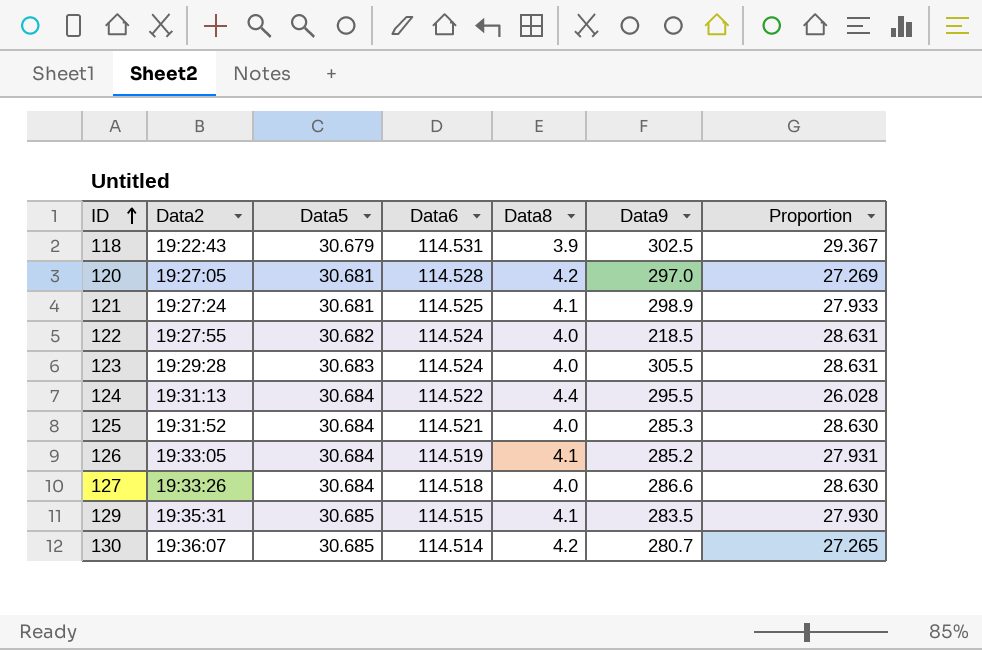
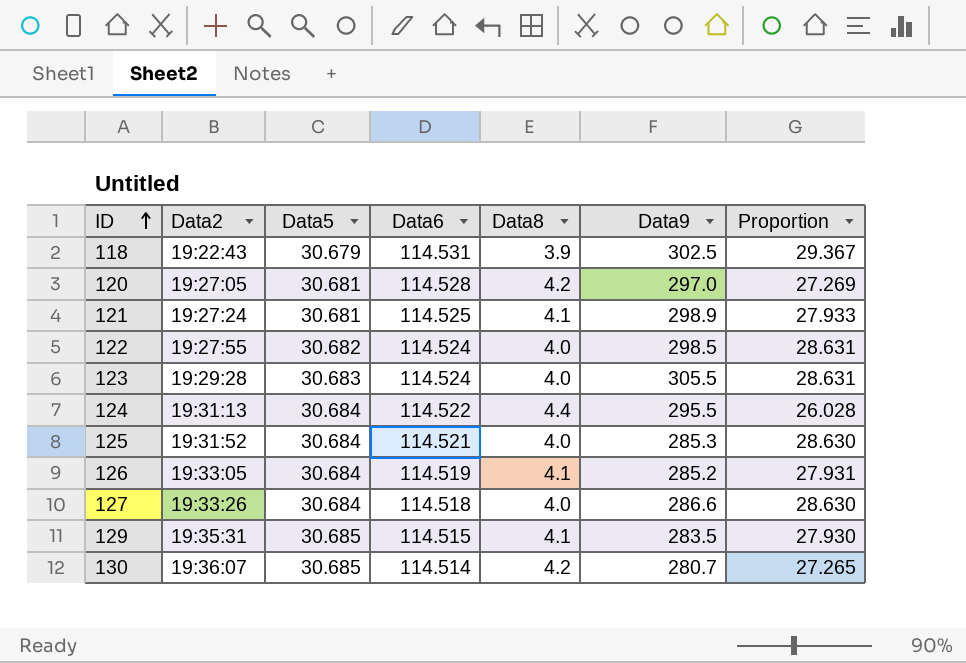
122 | Data9: 218.5 -> 298.5

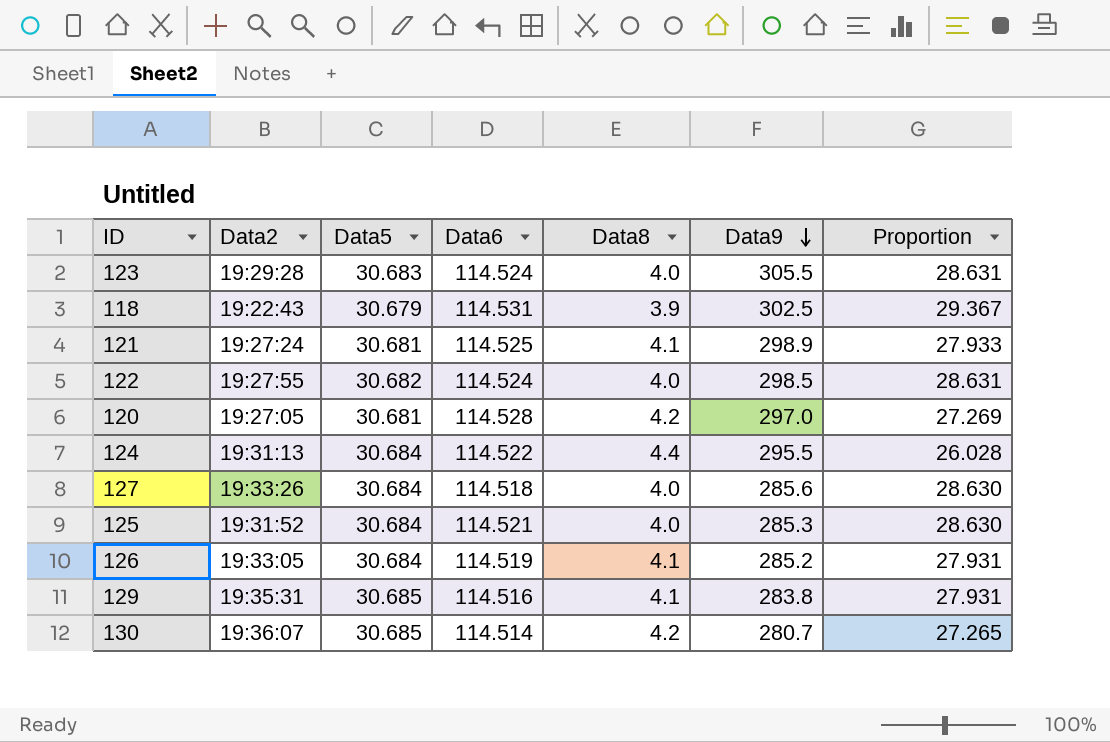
row order: ID ascending -> Data9 descending
127 | Data9: 286.6 -> 285.6
129 | Data6: 114.515 -> 114.516
129 | Data9: 283.5 -> 283.8
129 | Proportion: 27.930 -> 27.931

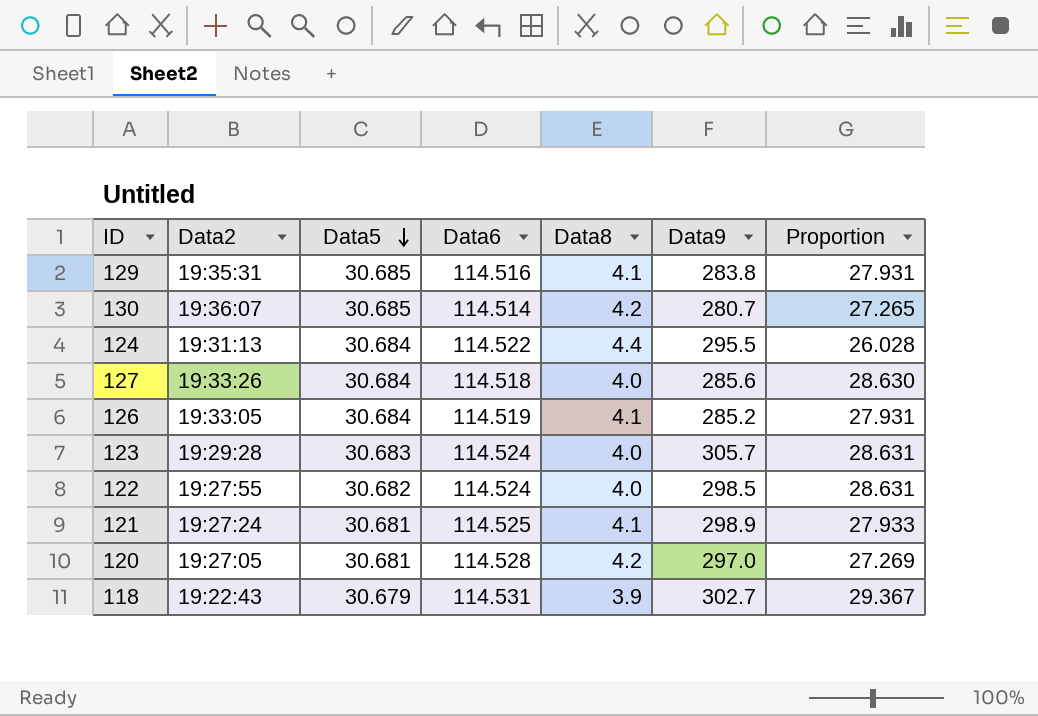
row order: Data9 descending -> Data5 descending
row 125: 19:31:52 | 30.684 | 114.521 | 4.0 | 285.3 | 28.630 -> none
123 | Data9: 305.5 -> 305.7
118 | Data9: 302.5 -> 302.7

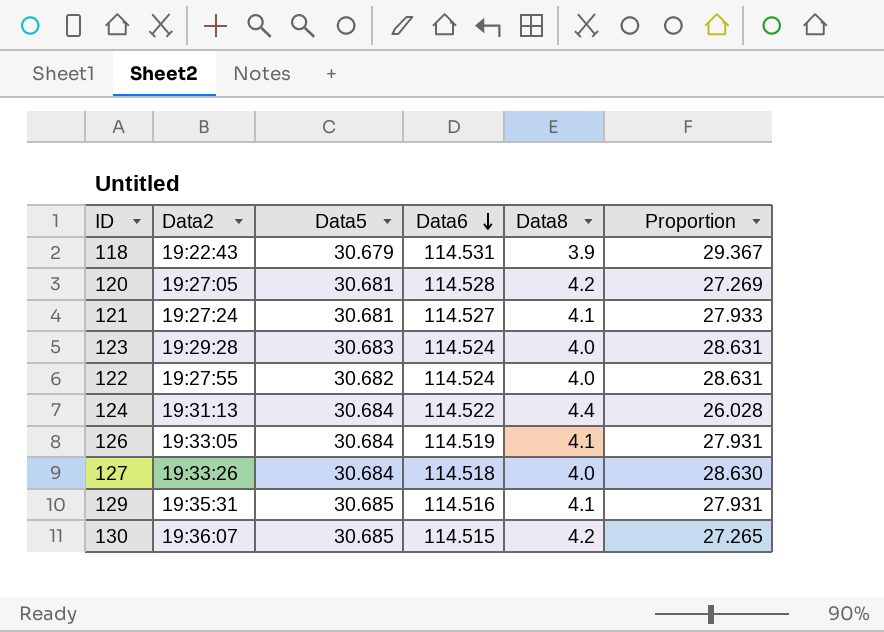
row order: Data5 descending -> Data6 descending
column Data9 | position: 6 -> none
121 | Data6: 114.525 -> 114.527
130 | Data6: 114.514 -> 114.515

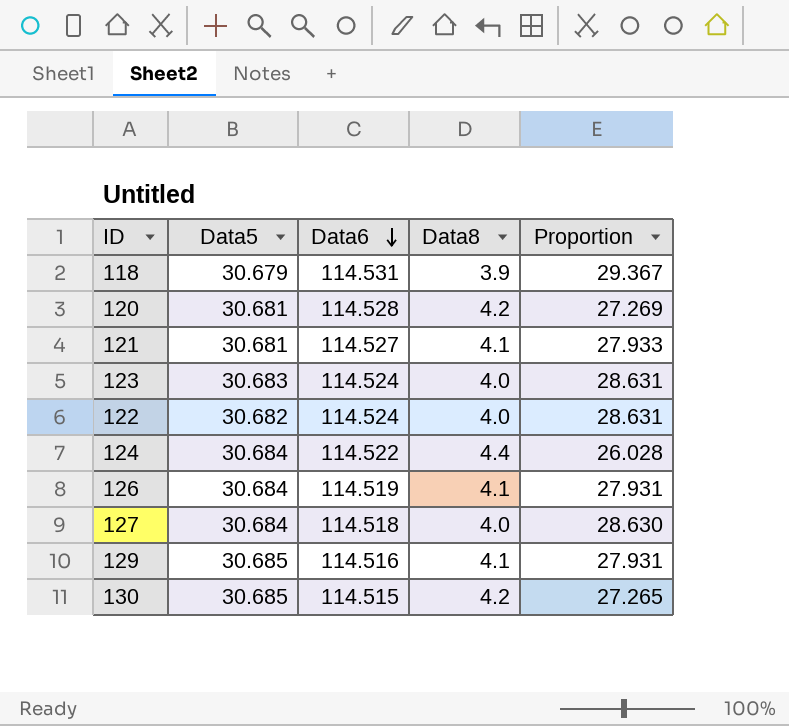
column Data2 | position: 2 -> none

